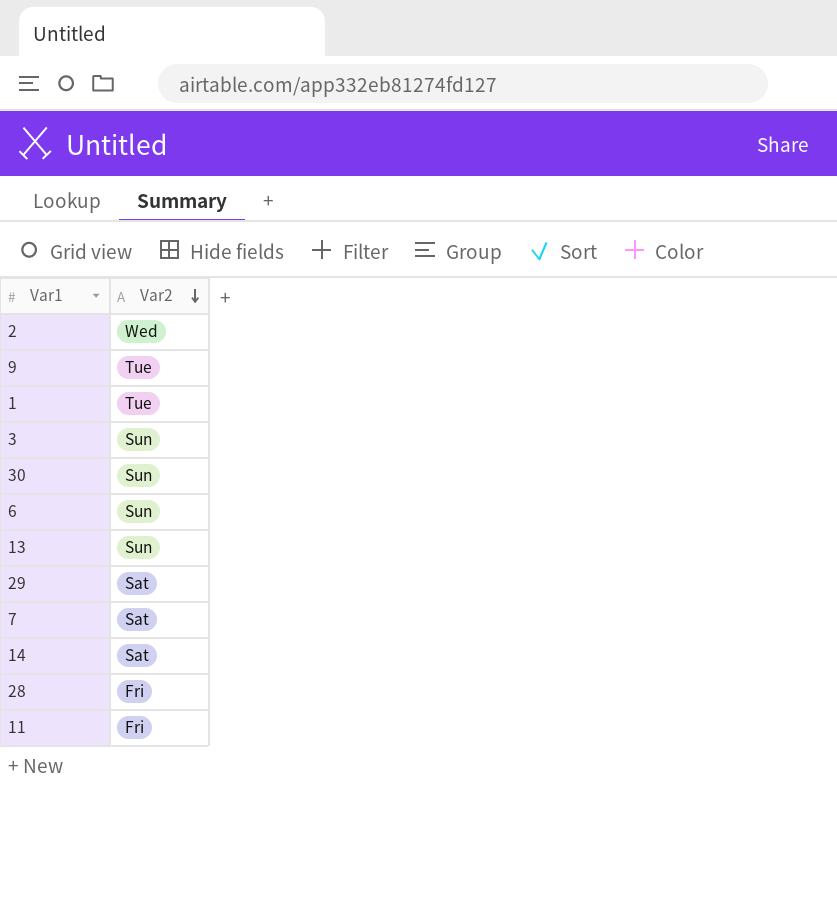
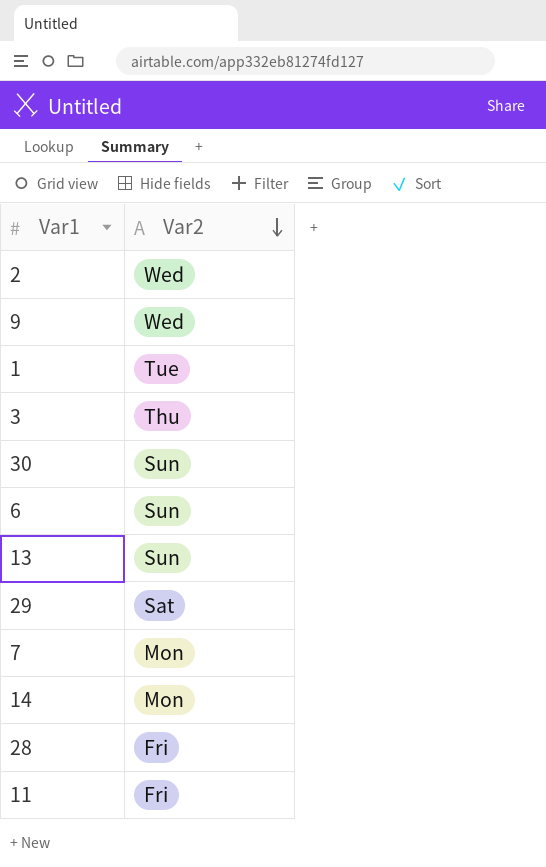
9 | Var2: Tue -> Wed
3 | Var2: Sun -> Thu
7 | Var2: Sat -> Mon
14 | Var2: Sat -> Mon

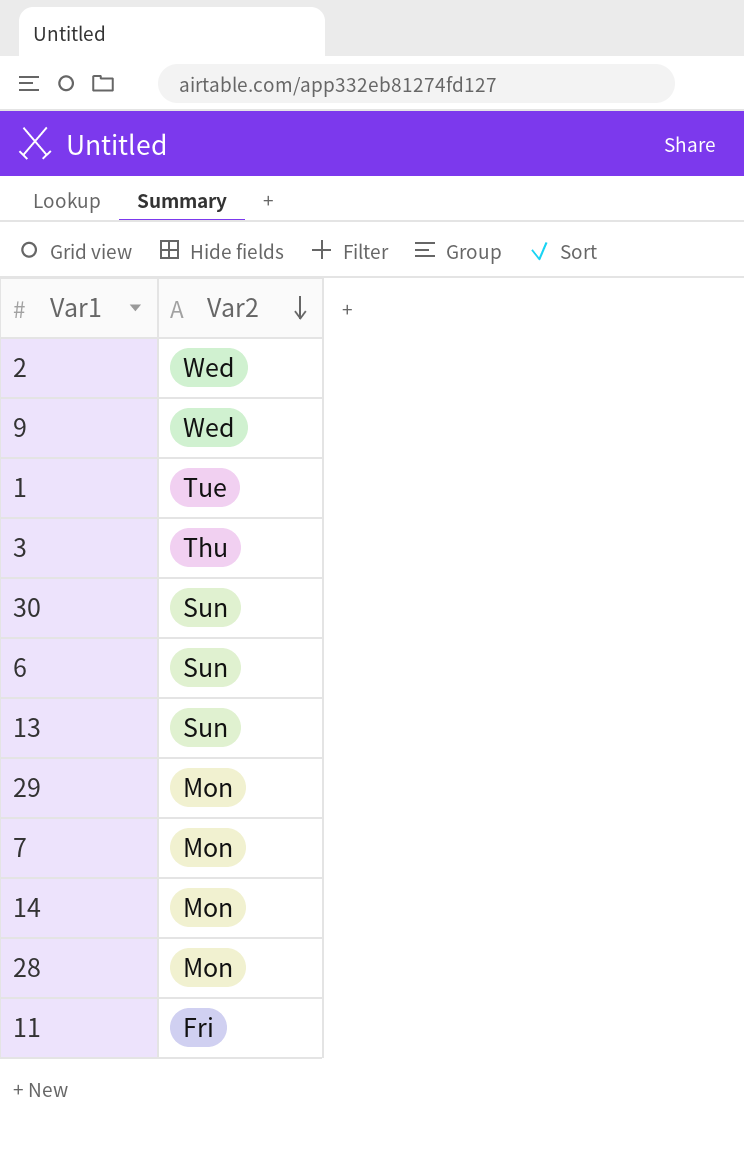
29 | Var2: Sat -> Mon
28 | Var2: Fri -> Mon

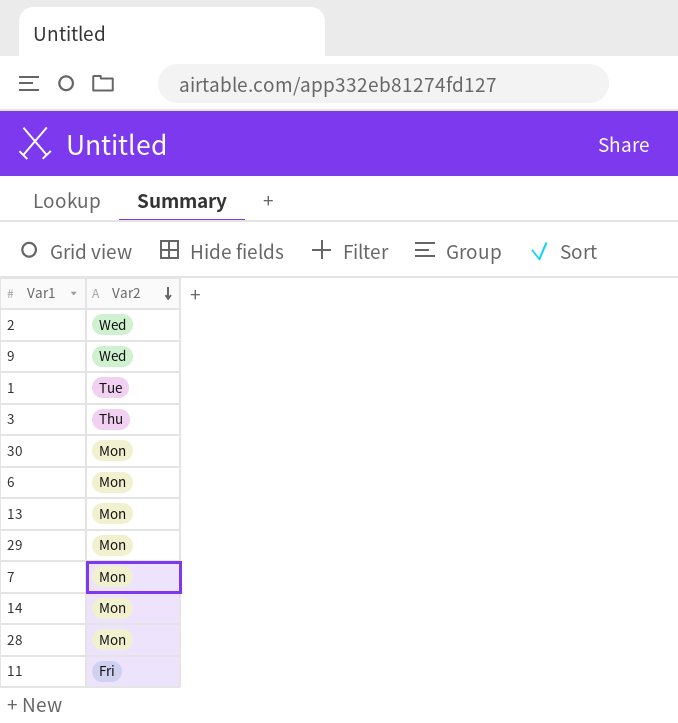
30 | Var2: Sun -> Mon
6 | Var2: Sun -> Mon
13 | Var2: Sun -> Mon

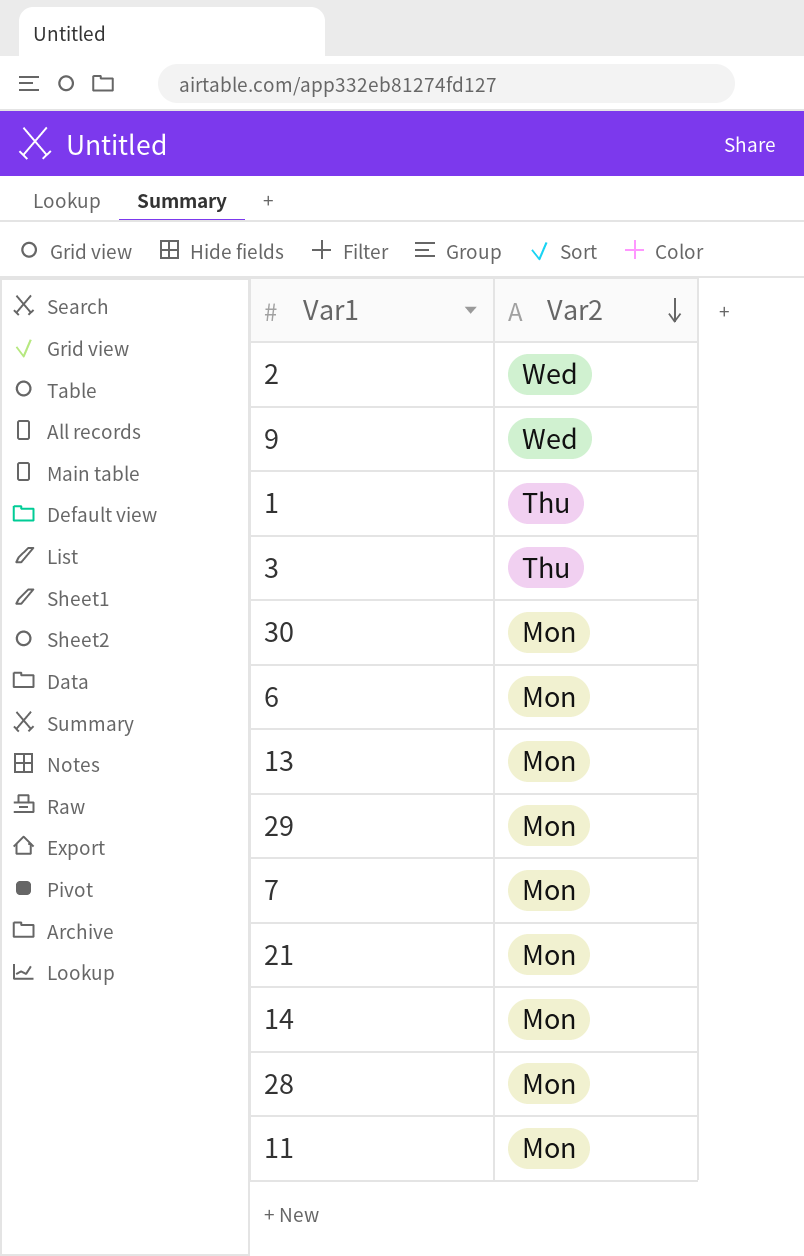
1 | Var2: Tue -> Thu
row 21: none -> Mon
11 | Var2: Fri -> Mon

